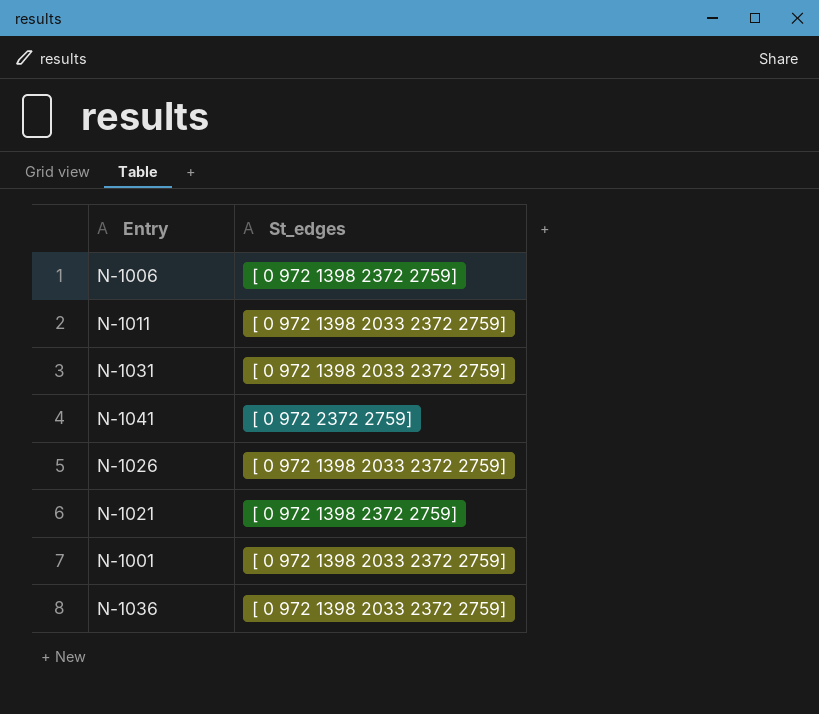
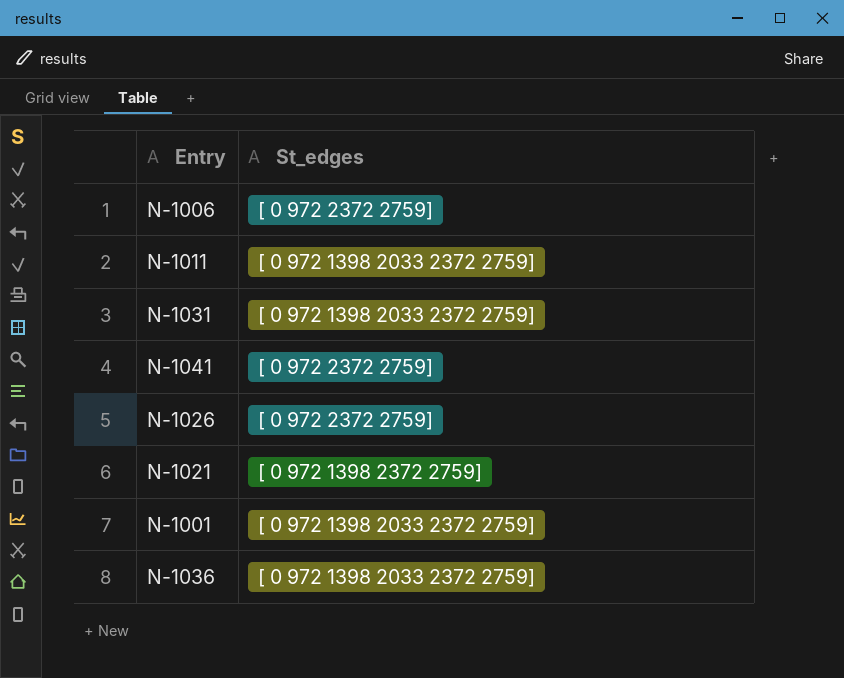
N-1006 | St_edges: [ 0 972 1398 2372 2759] -> [ 0 972 2372 2759]
N-1026 | St_edges: [ 0 972 1398 2033 2372 2759] -> [ 0 972 2372 2759]

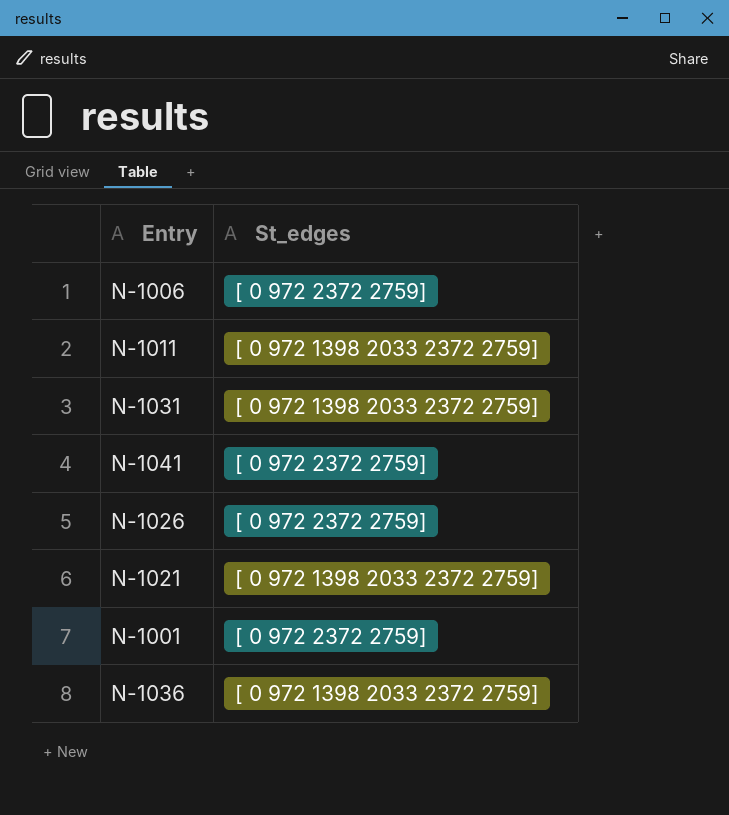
N-1021 | St_edges: [ 0 972 1398 2372 2759] -> [ 0 972 1398 2033 2372 2759]
N-1001 | St_edges: [ 0 972 1398 2033 2372 2759] -> [ 0 972 2372 2759]

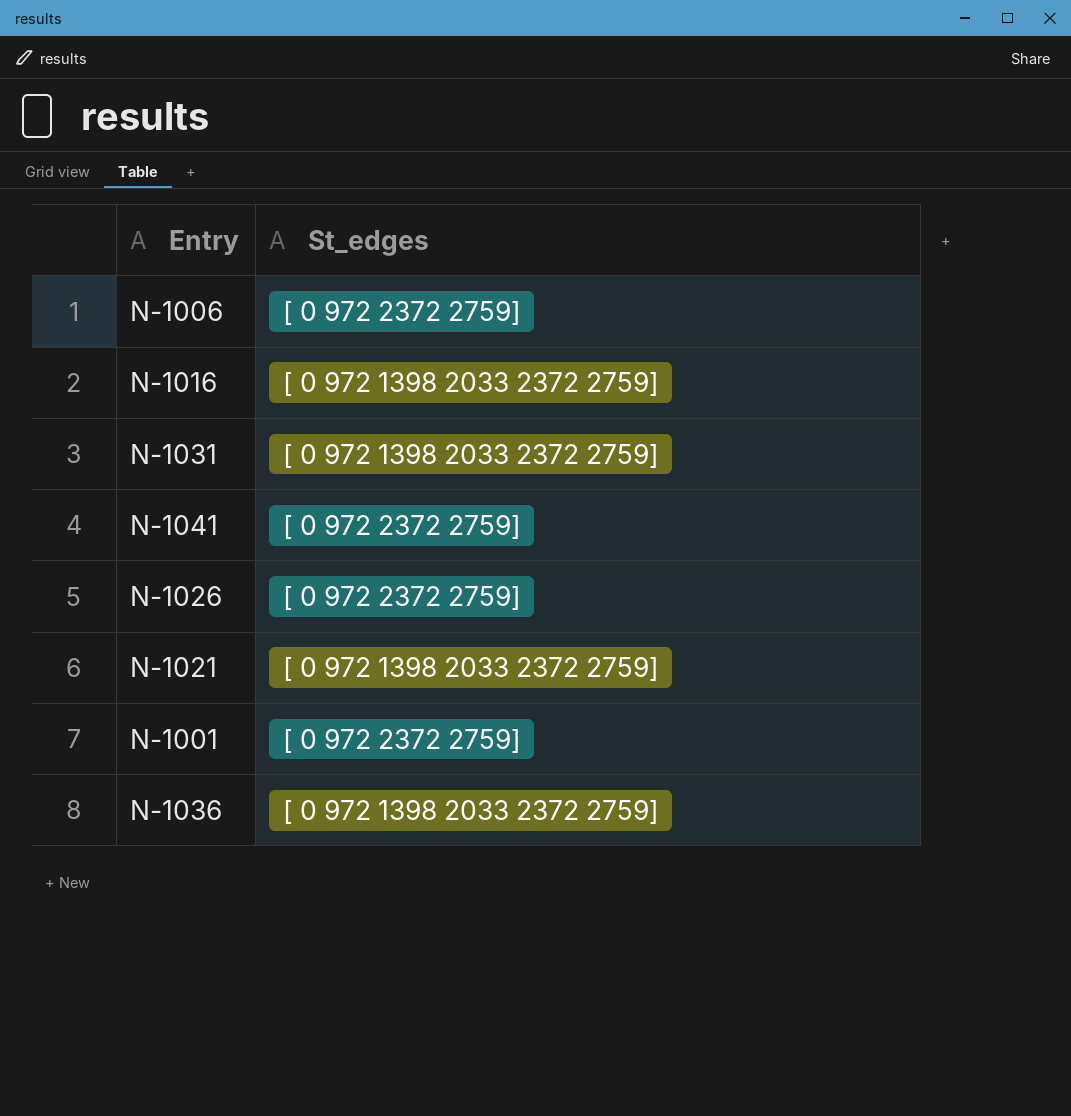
row N-1011: [ 0 972 1398 2033 2372 2759] -> none
row N-1016: none -> [ 0 972 1398 2033 2372 2759]

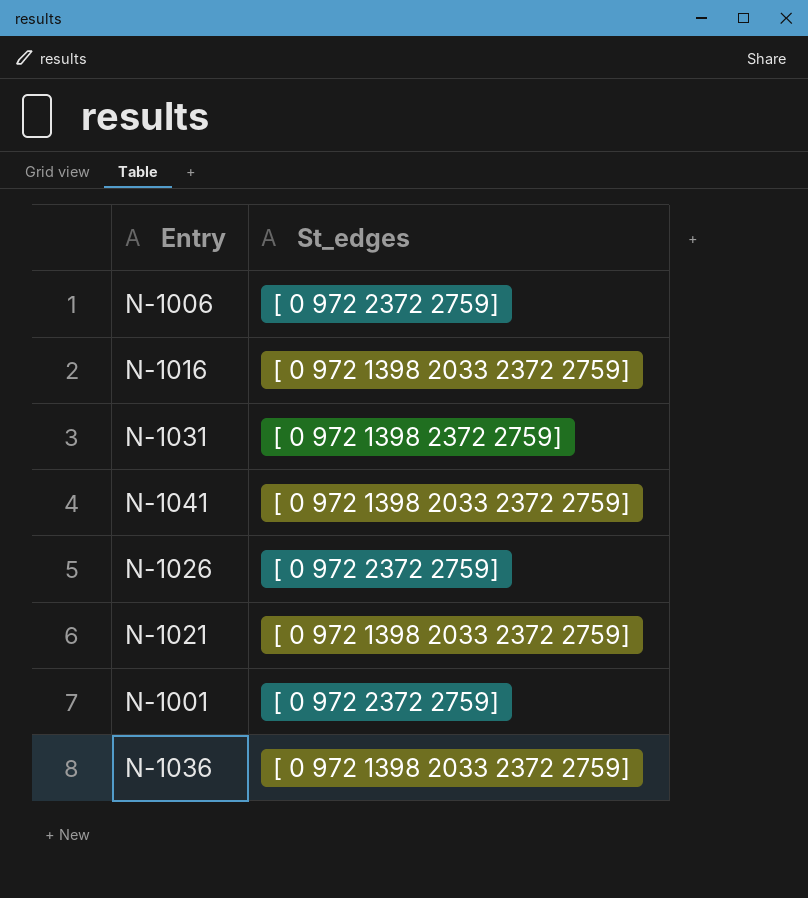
N-1031 | St_edges: [ 0 972 1398 2033 2372 2759] -> [ 0 972 1398 2372 2759]
N-1041 | St_edges: [ 0 972 2372 2759] -> [ 0 972 1398 2033 2372 2759]

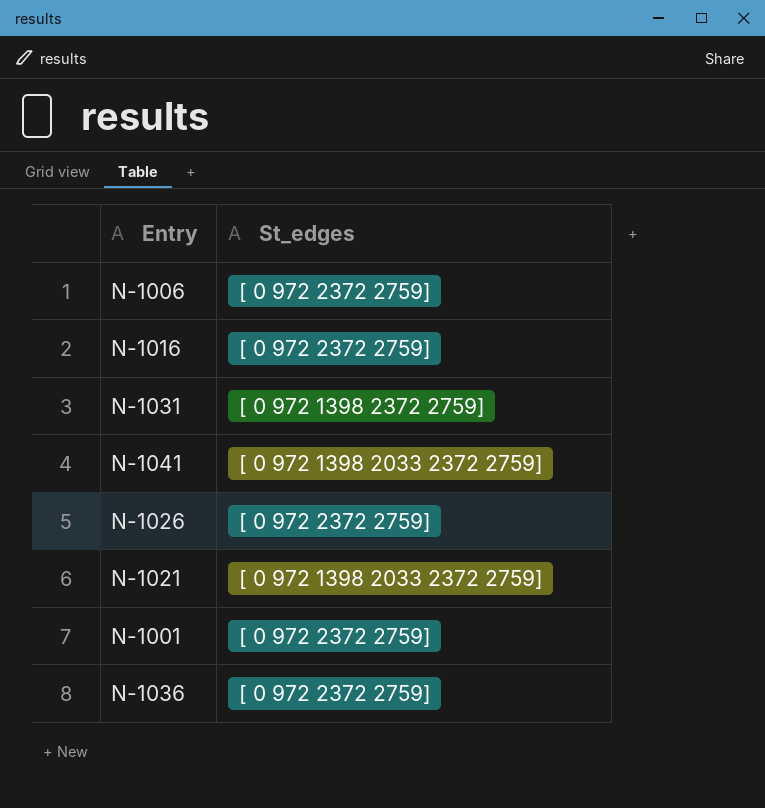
N-1016 | St_edges: [ 0 972 1398 2033 2372 2759] -> [ 0 972 2372 2759]
N-1036 | St_edges: [ 0 972 1398 2033 2372 2759] -> [ 0 972 2372 2759]

